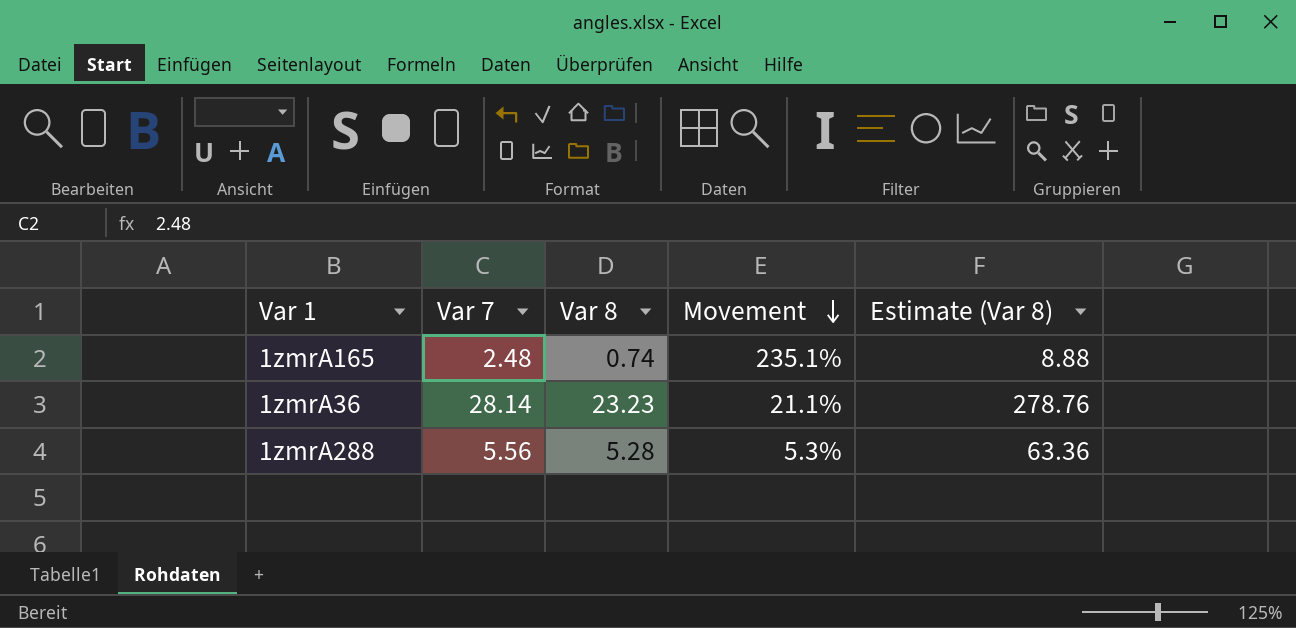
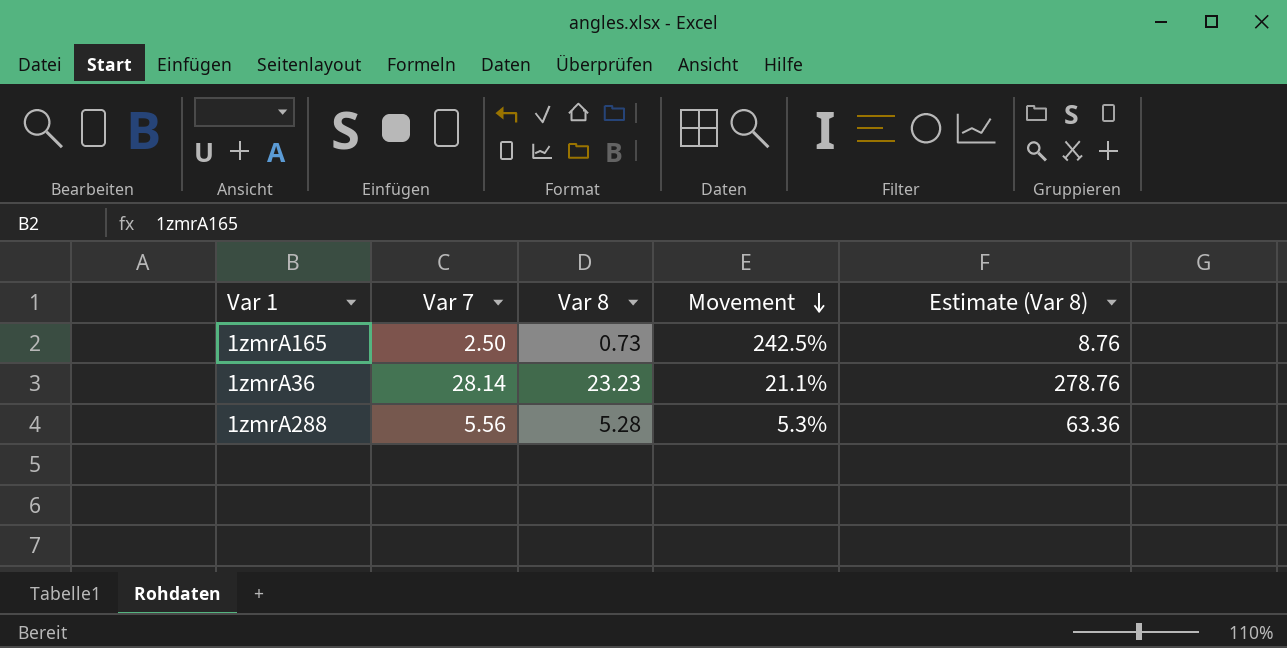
1zmrA165 | Var 7: 2.48 -> 2.50
1zmrA165 | Var 8: 0.74 -> 0.73
1zmrA165 | Movement: 235.1% -> 242.5%
1zmrA165 | Estimate (Var 8): 8.88 -> 8.76

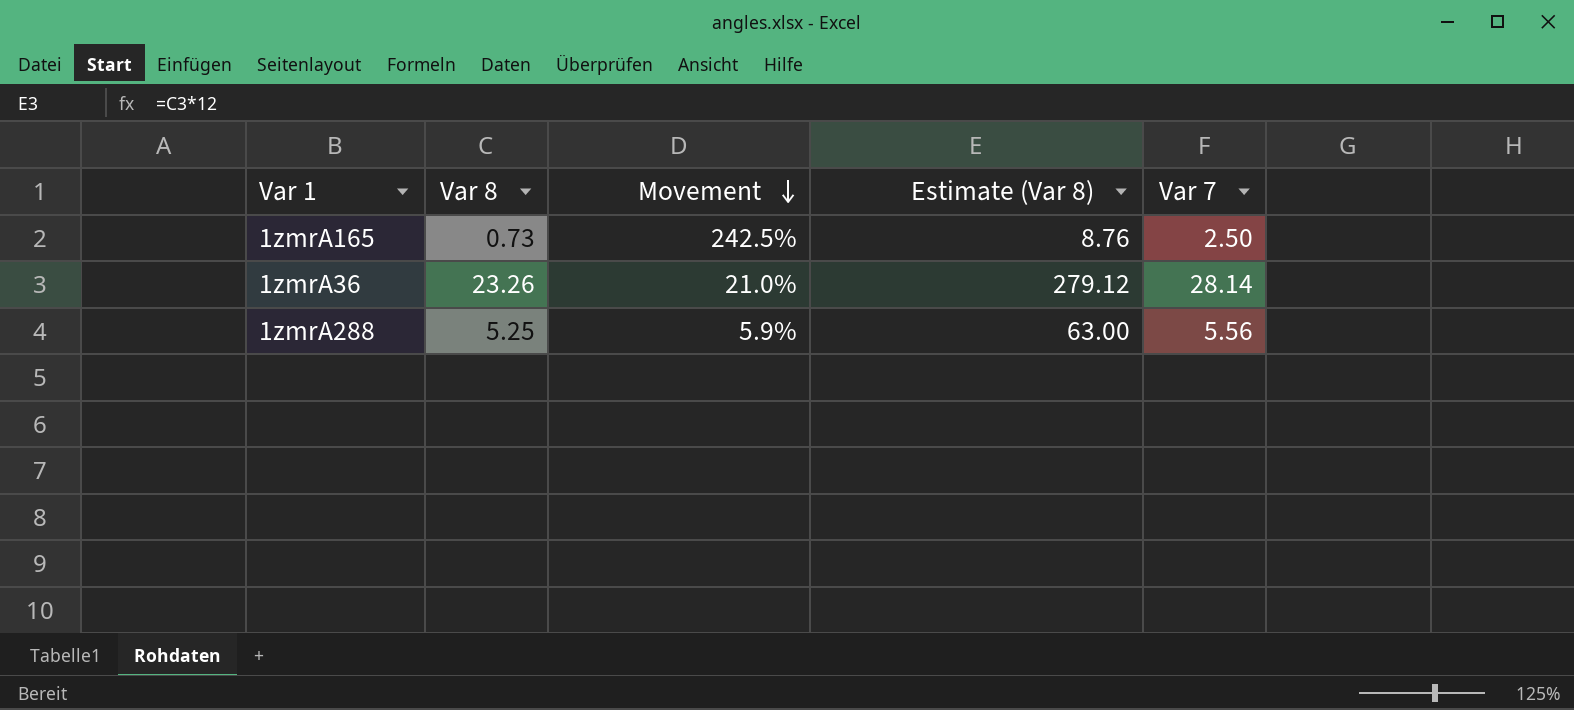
column Var 7 | position: 2 -> 5
1zmrA36 | Var 8: 23.23 -> 23.26
1zmrA36 | Movement: 21.1% -> 21.0%
1zmrA36 | Estimate (Var 8): 278.76 -> 279.12
1zmrA288 | Var 8: 5.28 -> 5.25
1zmrA288 | Movement: 5.3% -> 5.9%
1zmrA288 | Estimate (Var 8): 63.36 -> 63.00

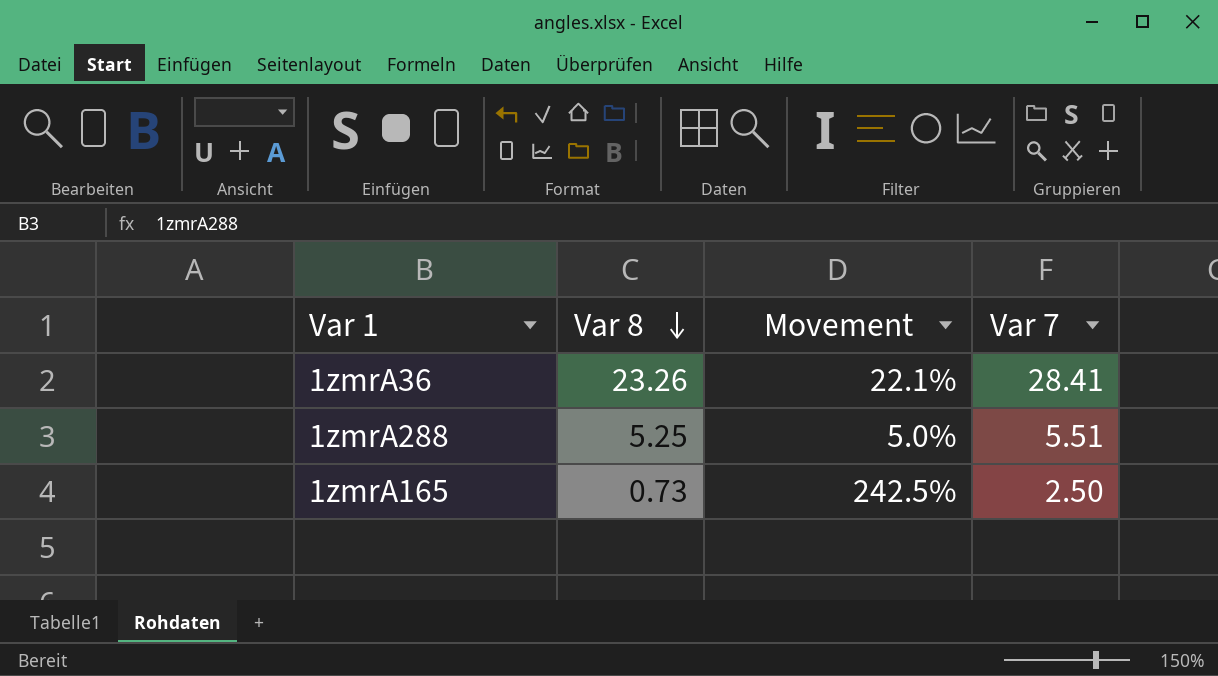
row order: Movement descending -> Var 8 descending
column Estimate (Var 8) | formula: [Var 8] * 12 -> none
1zmrA36 | Movement: 21.0% -> 22.1%
1zmrA36 | Var 7: 28.14 -> 28.41
1zmrA288 | Movement: 5.9% -> 5.0%
1zmrA288 | Var 7: 5.56 -> 5.51

